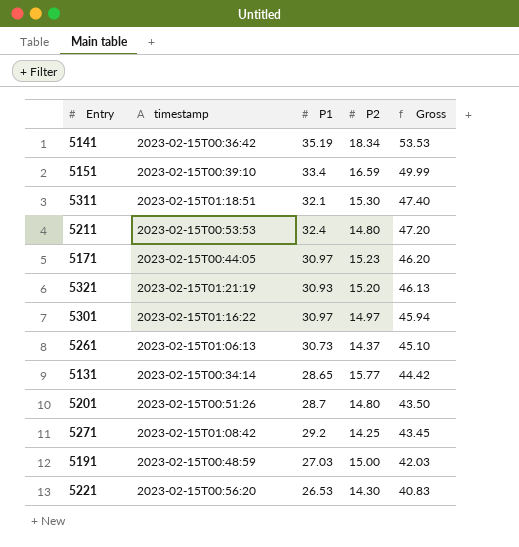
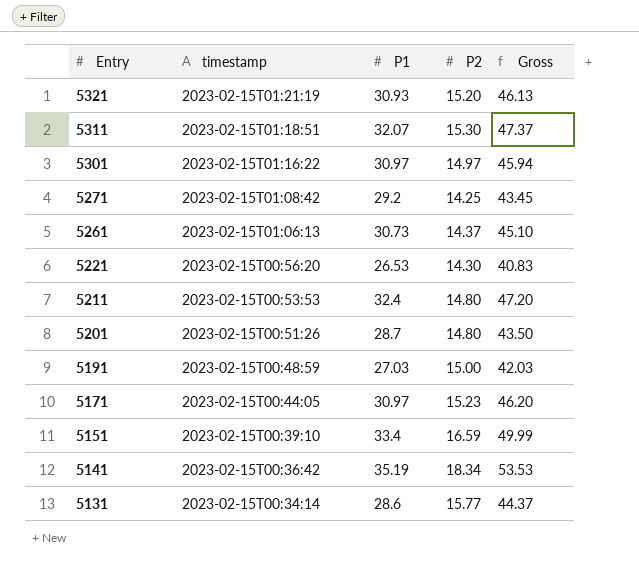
row order: Gross descending -> Entry descending
5311 | P1: 32.1 -> 32.07
5311 | Gross: 47.40 -> 47.37
5131 | P1: 28.65 -> 28.6
5131 | Gross: 44.42 -> 44.37

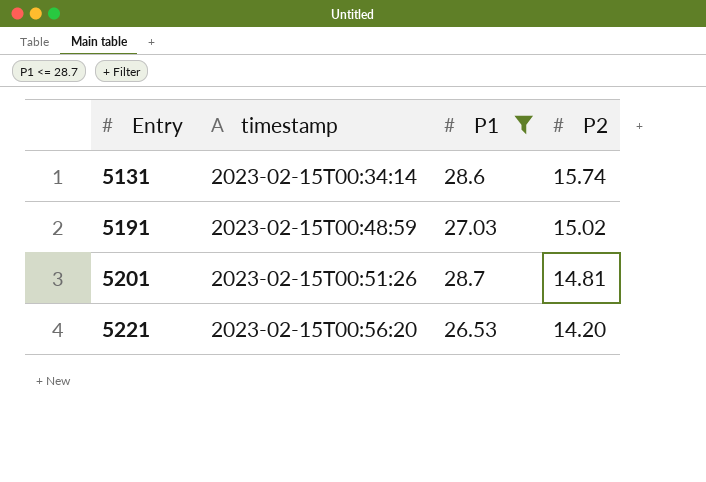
filter: none -> P1 <= 28.7
row order: Entry descending -> Entry ascending
column Gross | formula: [P1] + [P2] -> none
5131 | P2: 15.77 -> 15.74
5191 | P2: 15.00 -> 15.02
5201 | P2: 14.80 -> 14.81
5221 | P2: 14.30 -> 14.20

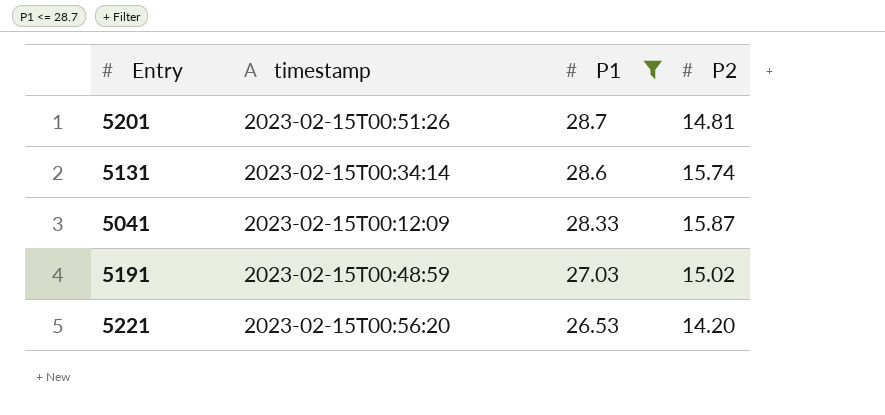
row order: Entry ascending -> P1 descending
row 5041: none -> 2023-02-15T00:12:09 | 28.33 | 15.87

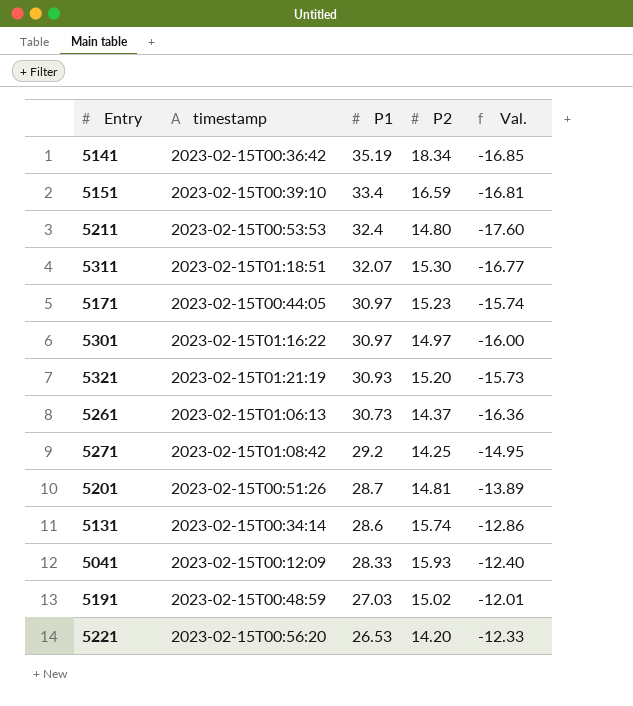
filter: P1 <= 28.7 -> none
column Val. | formula: none -> [P2] - [P1]
5041 | P2: 15.87 -> 15.93

